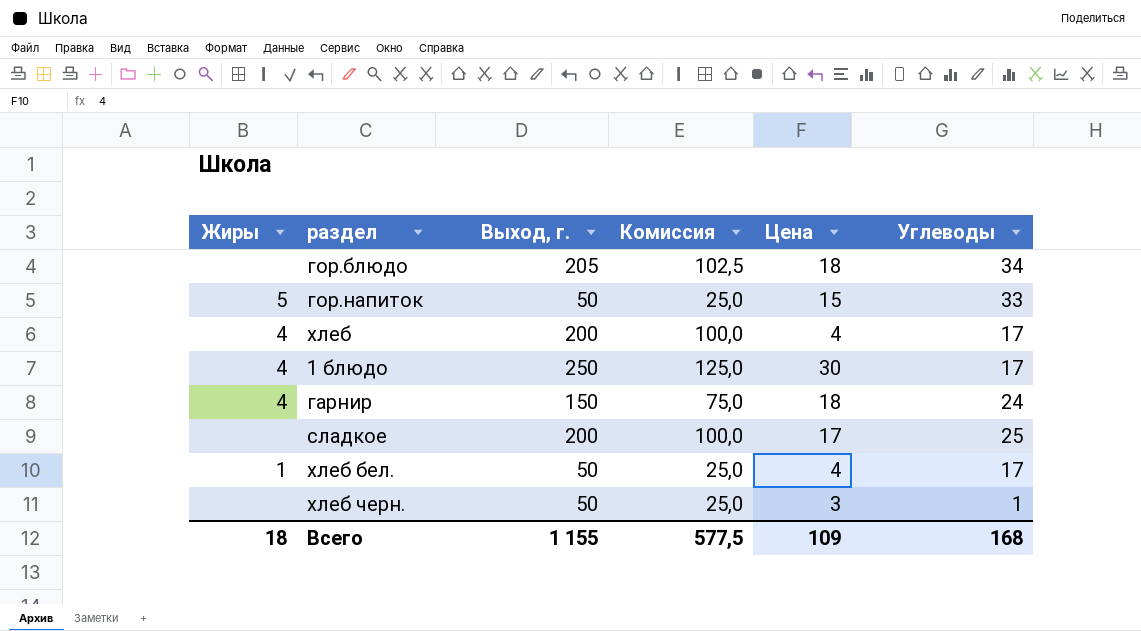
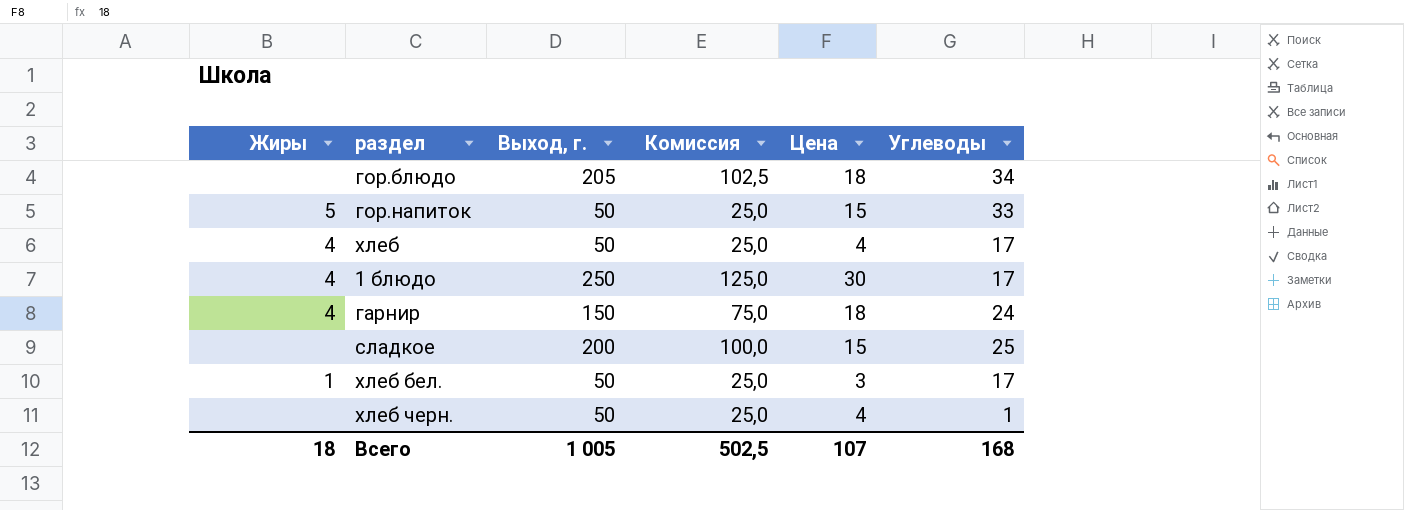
хлеб | Выход, г.: 200 -> 50
хлеб | Комиссия: 100,0 -> 25,0
сладкое | Цена: 17 -> 15
хлеб бел. | Цена: 4 -> 3
хлеб черн. | Цена: 3 -> 4
Всего | Выход, г.: 1 155 -> 1 005
Всего | Комиссия: 577,5 -> 502,5
Всего | Цена: 109 -> 107

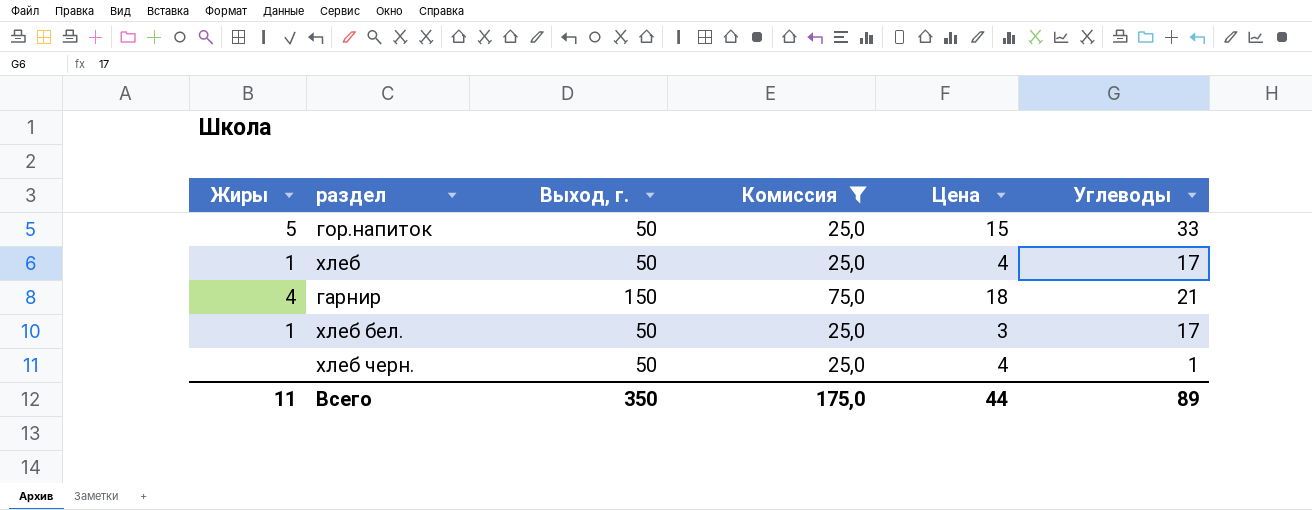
filter: none -> Комиссия <= 75,0
хлеб | Жиры: 4 -> 1
гарнир | Углеводы: 24 -> 21
Всего | Жиры: 18 -> 11
Всего | Выход, г.: 1 005 -> 350
Всего | Комиссия: 502,5 -> 175,0
Всего | Цена: 107 -> 44
Всего | Углеводы: 168 -> 89

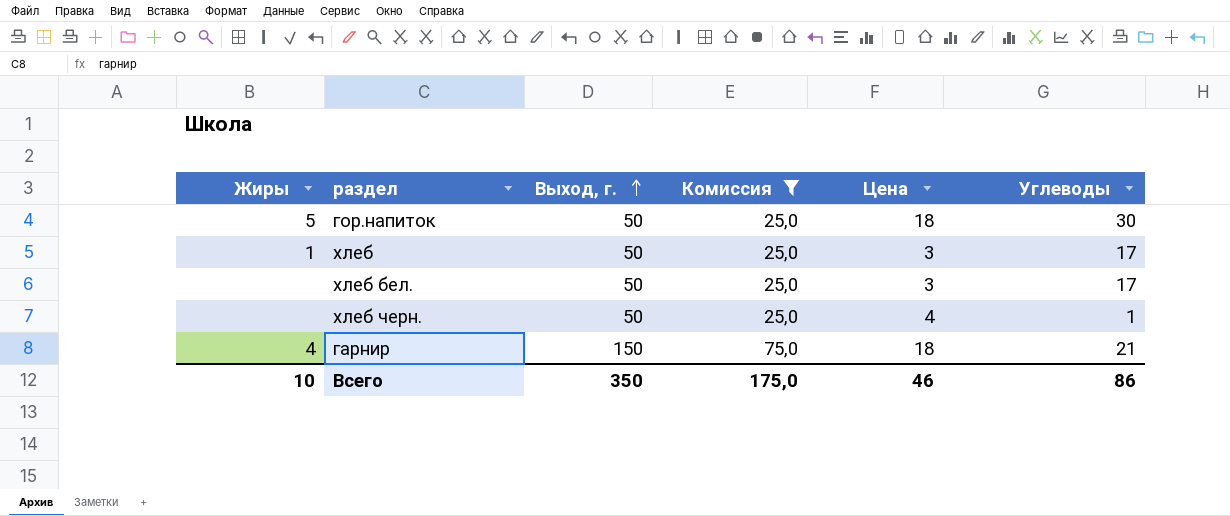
row order: none -> Выход, г. ascending
гор.напиток | Цена: 15 -> 18
гор.напиток | Углеводы: 33 -> 30
хлеб | Цена: 4 -> 3
хлеб бел. | Жиры: 1 -> none
Всего | Жиры: 11 -> 10
Всего | Цена: 44 -> 46
Всего | Углеводы: 89 -> 86

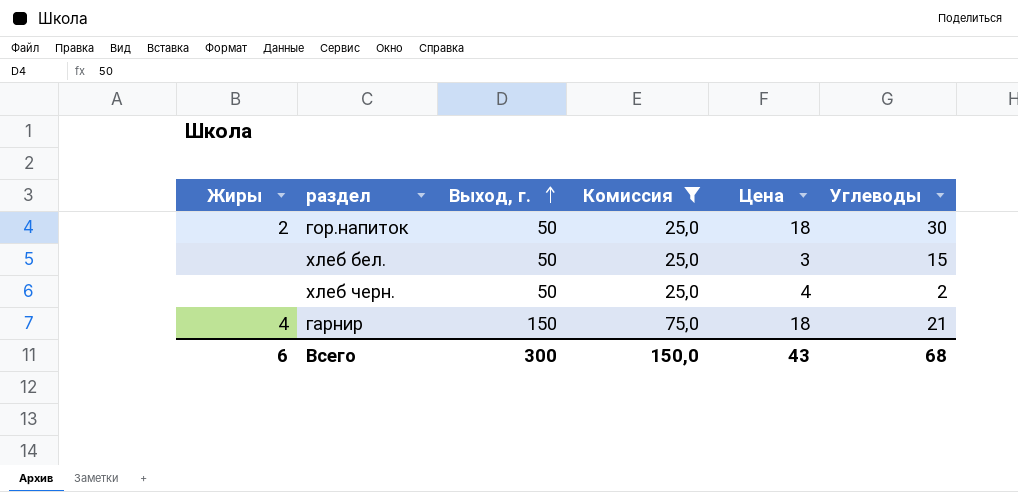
row хлеб: 1 | 50 | 25,0 | 3 | 17 -> none
гор.напиток | Жиры: 5 -> 2
хлеб бел. | Углеводы: 17 -> 15
хлеб черн. | Углеводы: 1 -> 2
Всего | Жиры: 10 -> 6
Всего | Выход, г.: 350 -> 300
Всего | Комиссия: 175,0 -> 150,0
Всего | Цена: 46 -> 43
Всего | Углеводы: 86 -> 68

